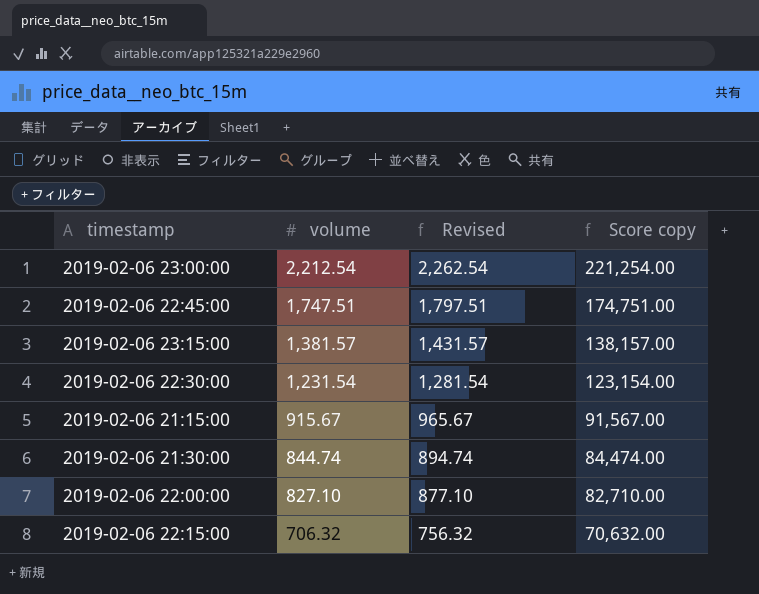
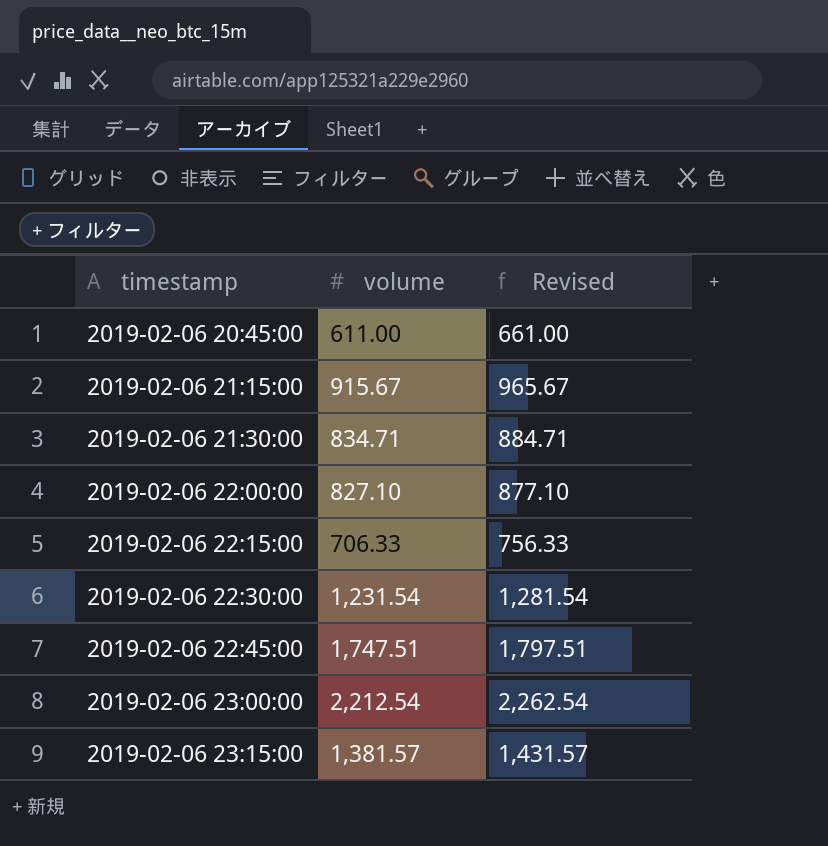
row order: volume descending -> timestamp ascending
column Score copy | formula: [volume] * 100 -> none
row 2019-02-06 20:45:00: none -> 611.00 | 661.00
2019-02-06 21:30:00 | volume: 844.74 -> 834.71
2019-02-06 21:30:00 | Revised: 894.74 -> 884.71
2019-02-06 22:15:00 | volume: 706.32 -> 706.33
2019-02-06 22:15:00 | Revised: 756.32 -> 756.33

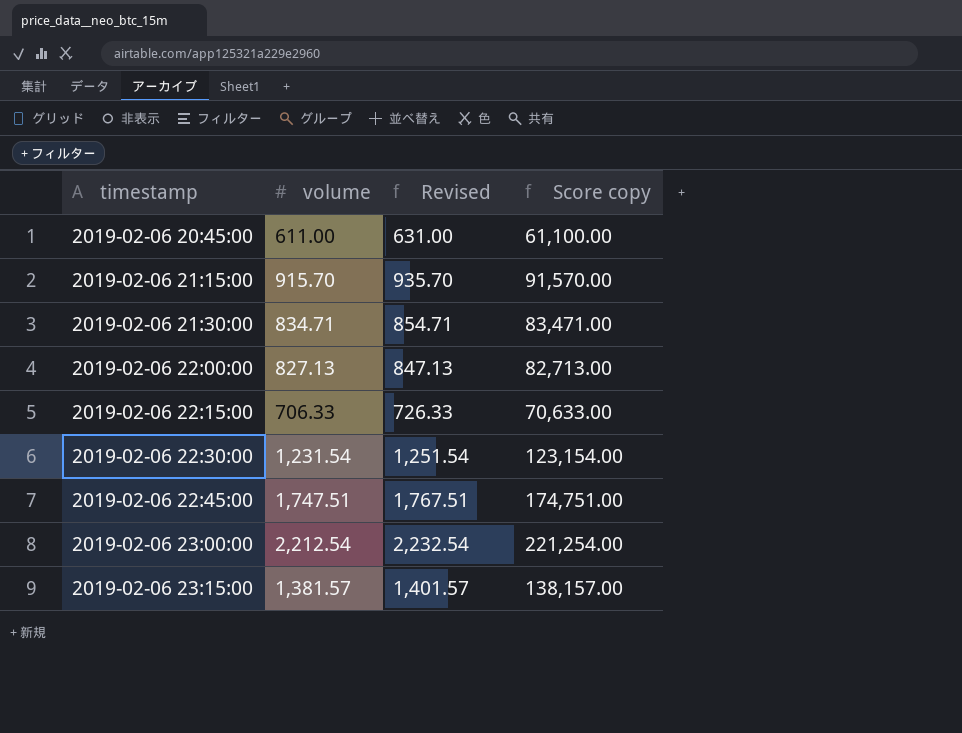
column Revised | formula: [volume] + 50 -> [volume] + 20
column Score copy | formula: none -> [volume] * 100
2019-02-06 21:15:00 | volume: 915.67 -> 915.70
2019-02-06 22:00:00 | volume: 827.10 -> 827.13

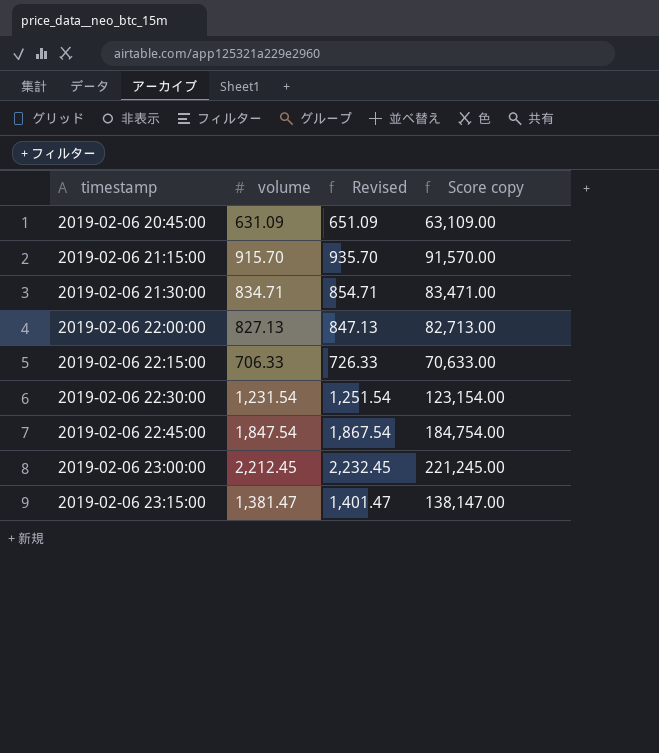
2019-02-06 20:45:00 | volume: 611.00 -> 631.09
2019-02-06 20:45:00 | Revised: 631.00 -> 651.09
2019-02-06 20:45:00 | Score copy: 61,100.00 -> 63,109.00
2019-02-06 22:45:00 | volume: 1,747.51 -> 1,847.54
2019-02-06 22:45:00 | Revised: 1,767.51 -> 1,867.54
2019-02-06 22:45:00 | Score copy: 174,751.00 -> 184,754.00
2019-02-06 23:00:00 | volume: 2,212.54 -> 2,212.45
2019-02-06 23:00:00 | Revised: 2,232.54 -> 2,232.45
2019-02-06 23:00:00 | Score copy: 221,254.00 -> 221,245.00
2019-02-06 23:15:00 | volume: 1,381.57 -> 1,381.47
2019-02-06 23:15:00 | Revised: 1,401.57 -> 1,401.47
2019-02-06 23:15:00 | Score copy: 138,157.00 -> 138,147.00

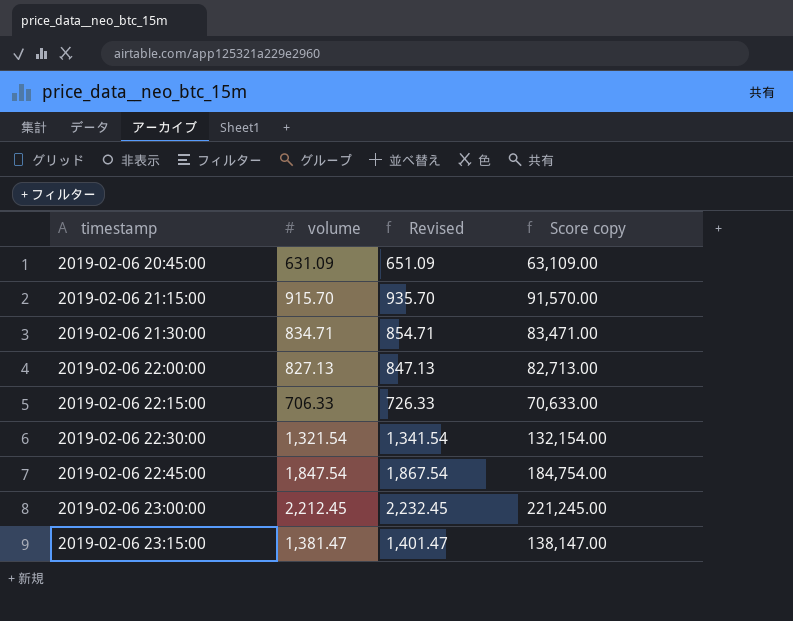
2019-02-06 22:30:00 | volume: 1,231.54 -> 1,321.54
2019-02-06 22:30:00 | Revised: 1,251.54 -> 1,341.54
2019-02-06 22:30:00 | Score copy: 123,154.00 -> 132,154.00

